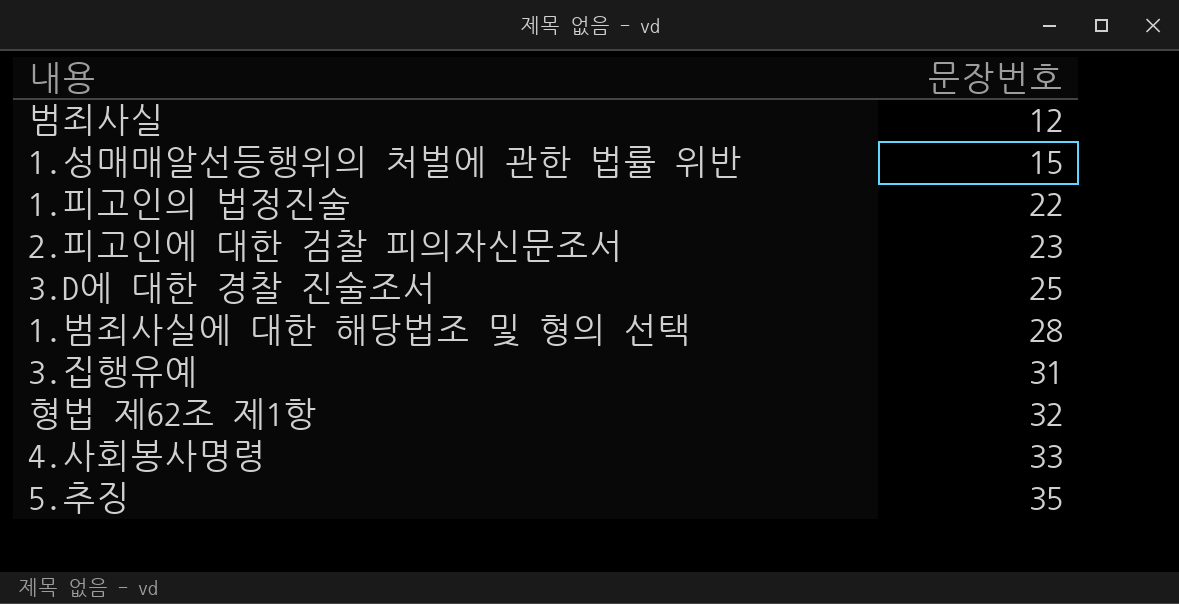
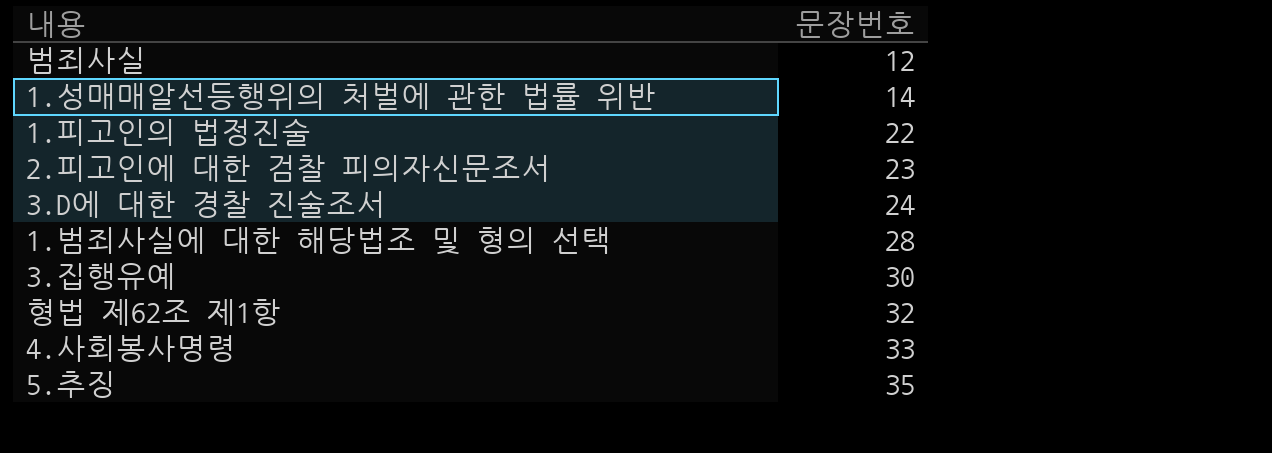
1.성매매알선등행위의 처벌에 관한 법률 위반 | 문장번호: 15 -> 14
3.D에 대한 경찰 진술조서 | 문장번호: 25 -> 24
3.집행유예 | 문장번호: 31 -> 30

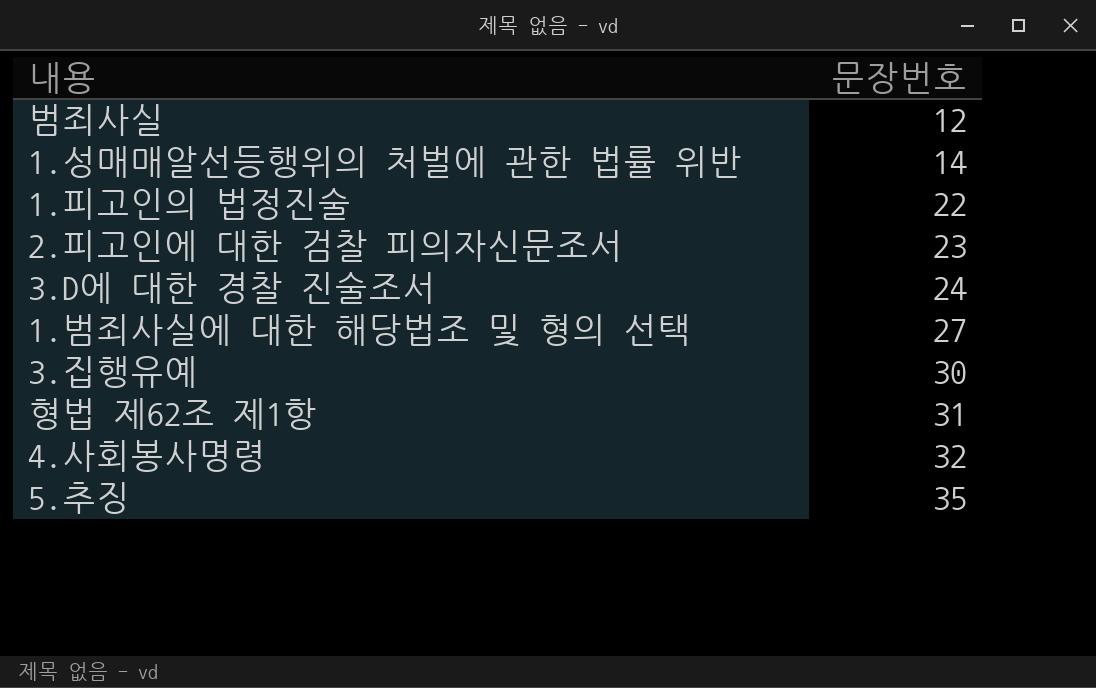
1.범죄사실에 대한 해당법조 및 형의 선택 | 문장번호: 28 -> 27
형법 제62조 제1항 | 문장번호: 32 -> 31
4.사회봉사명령 | 문장번호: 33 -> 32

